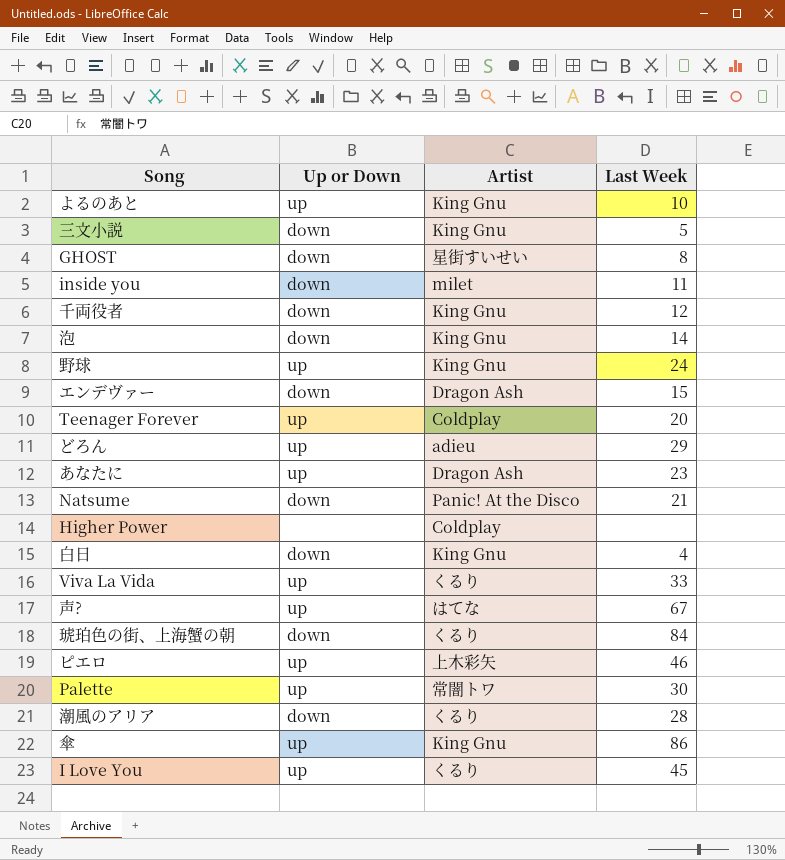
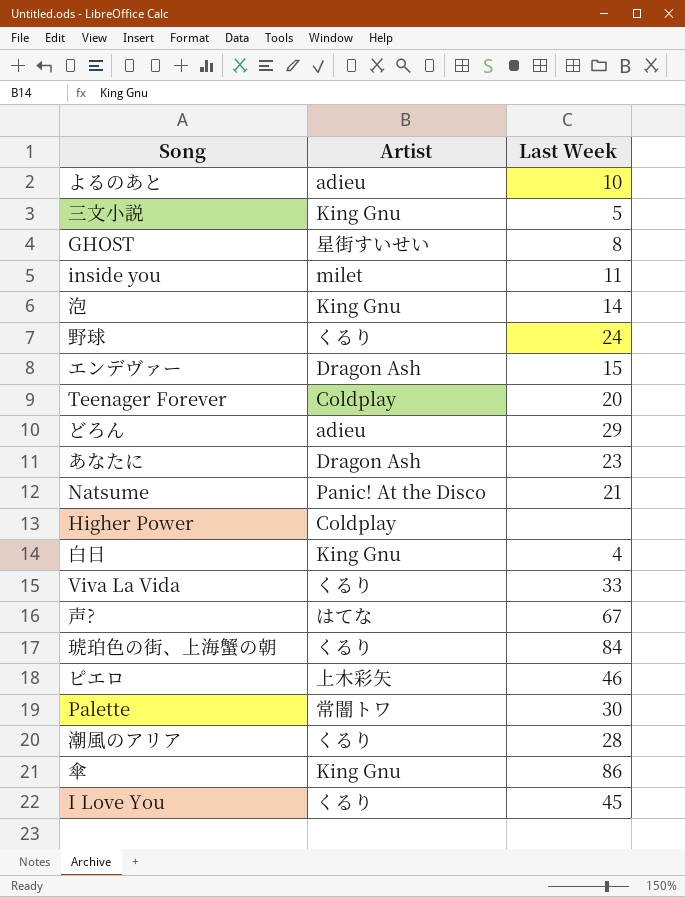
column Up or Down | position: 2 -> none
row 千両役者: down | King Gnu | 12 -> none
よるのあと | Artist: King Gnu -> adieu
野球 | Artist: King Gnu -> くるり

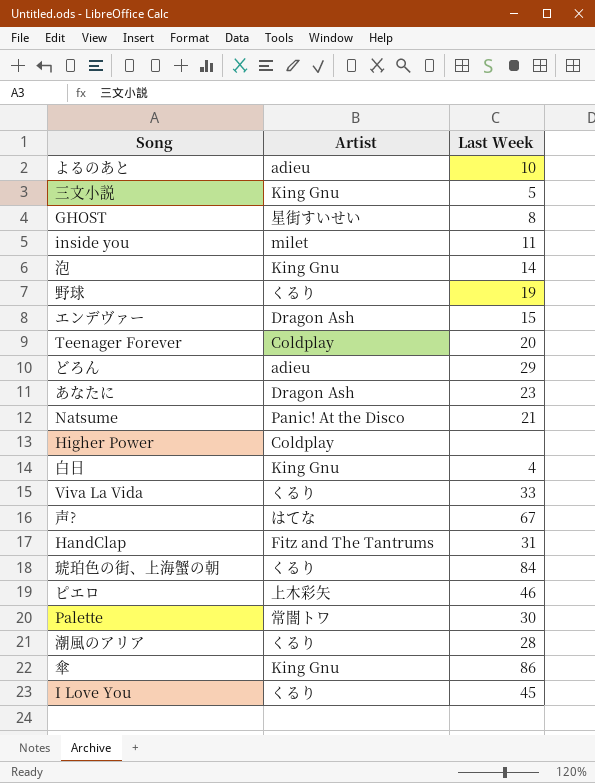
野球 | Last Week: 24 -> 19
row HandClap: none -> Fitz and The Tantrums | 31

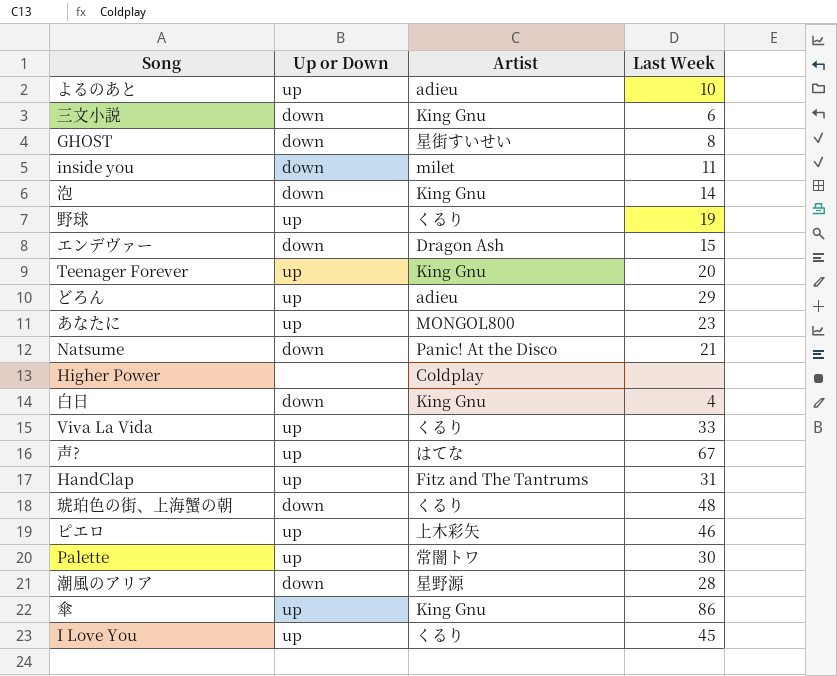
column Up or Down | position: none -> 2
三文小説 | Last Week: 5 -> 6
Teenager Forever | Artist: Coldplay -> King Gnu
あなたに | Artist: Dragon Ash -> MONGOL800
琥珀色の街、上海蟹の朝 | Last Week: 84 -> 48
潮風のアリア | Artist: くるり -> 星野源

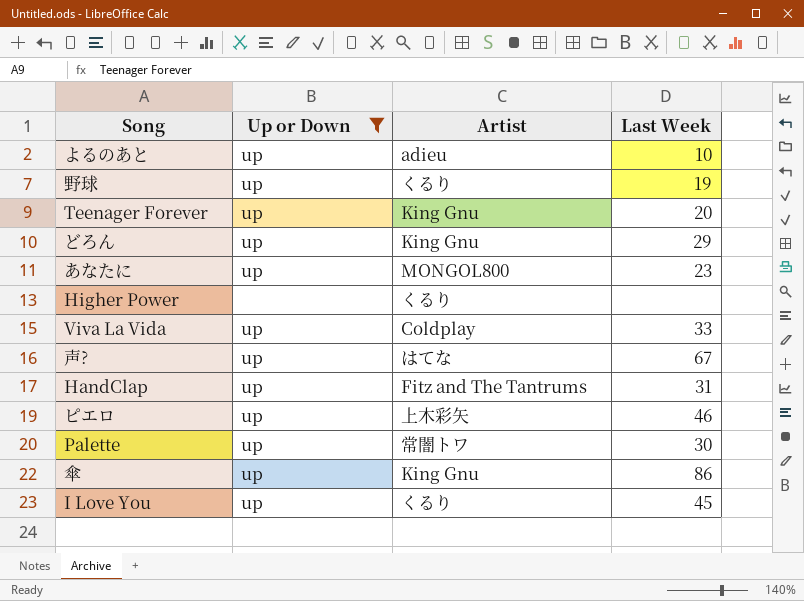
filter: none -> Up or Down != down
どろん | Artist: adieu -> King Gnu
Higher Power | Artist: Coldplay -> くるり
Viva La Vida | Artist: くるり -> Coldplay

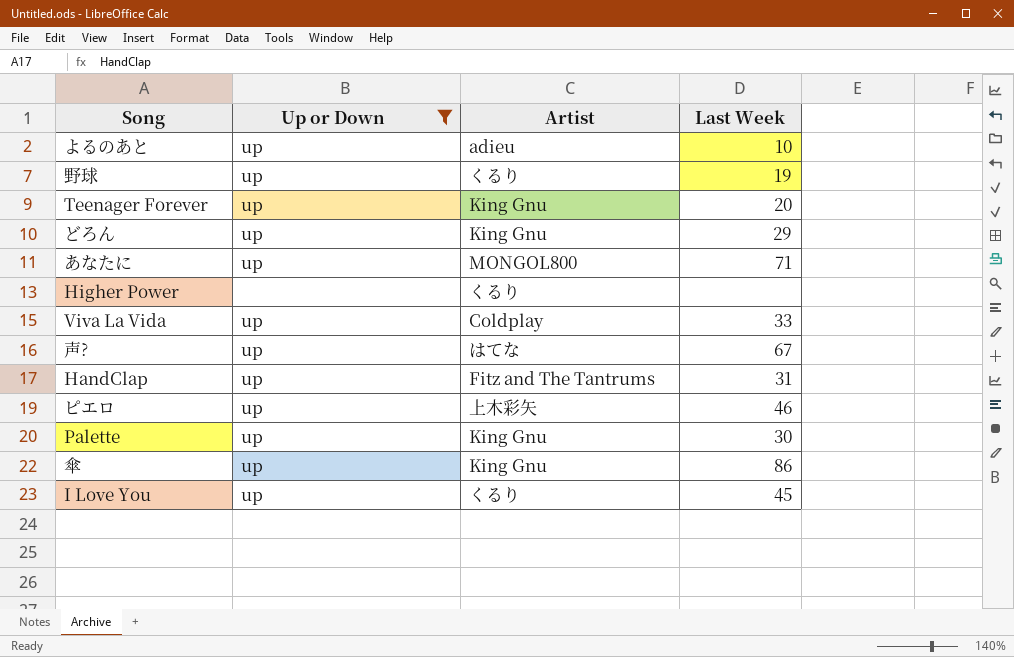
あなたに | Last Week: 23 -> 71
Palette | Artist: 常闇トワ -> King Gnu

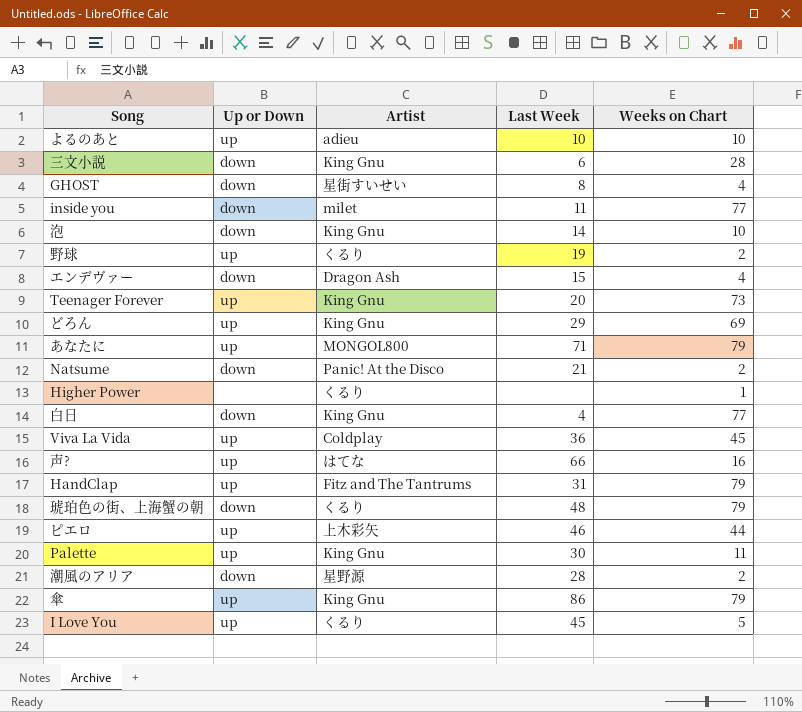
filter: Up or Down != down -> none
column Weeks on Chart | position: none -> 5
Viva La Vida | Last Week: 33 -> 36
声? | Last Week: 67 -> 66

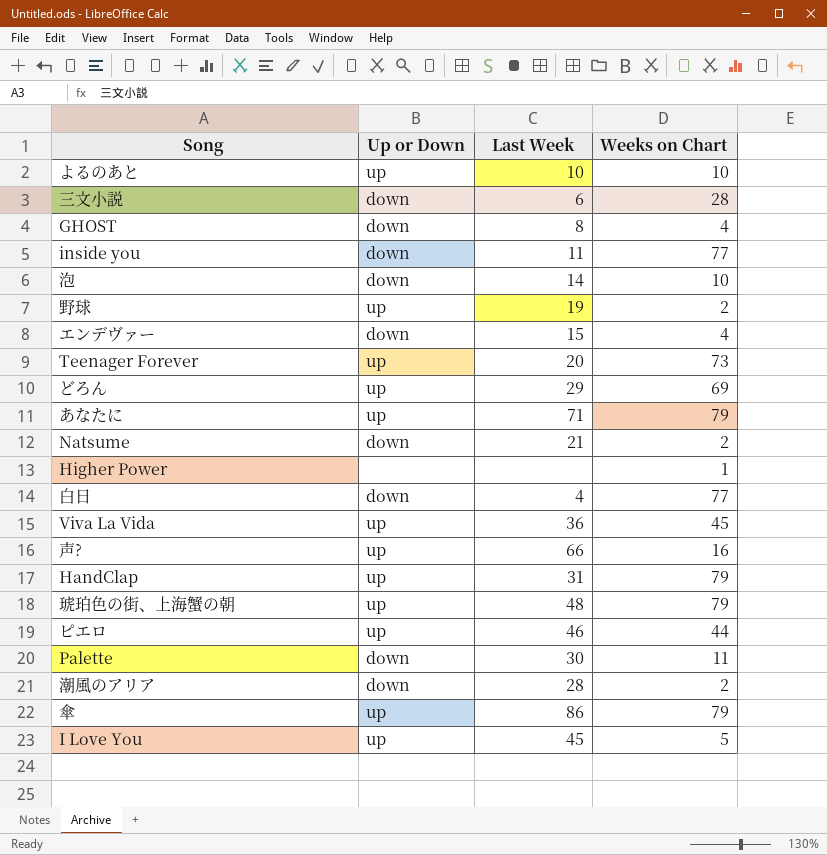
column Artist | position: 3 -> none
琥珀色の街、上海蟹の朝 | Up or Down: down -> up
Palette | Up or Down: up -> down

